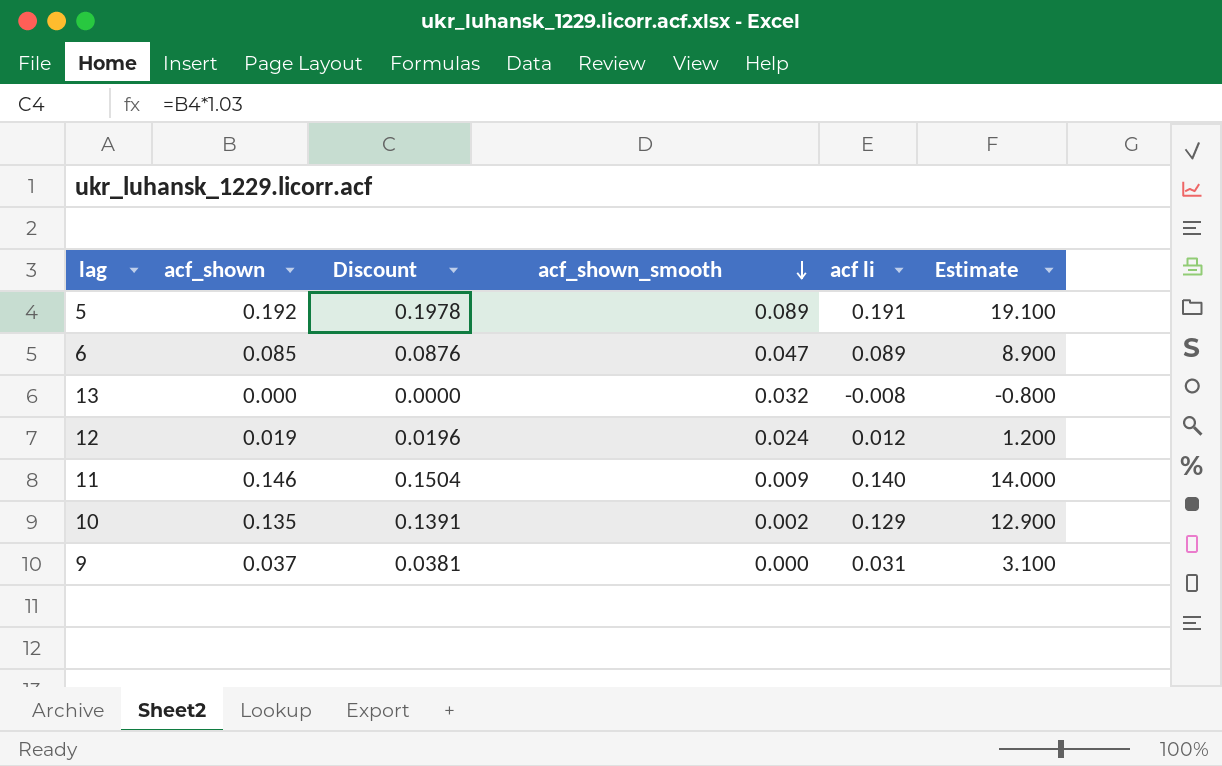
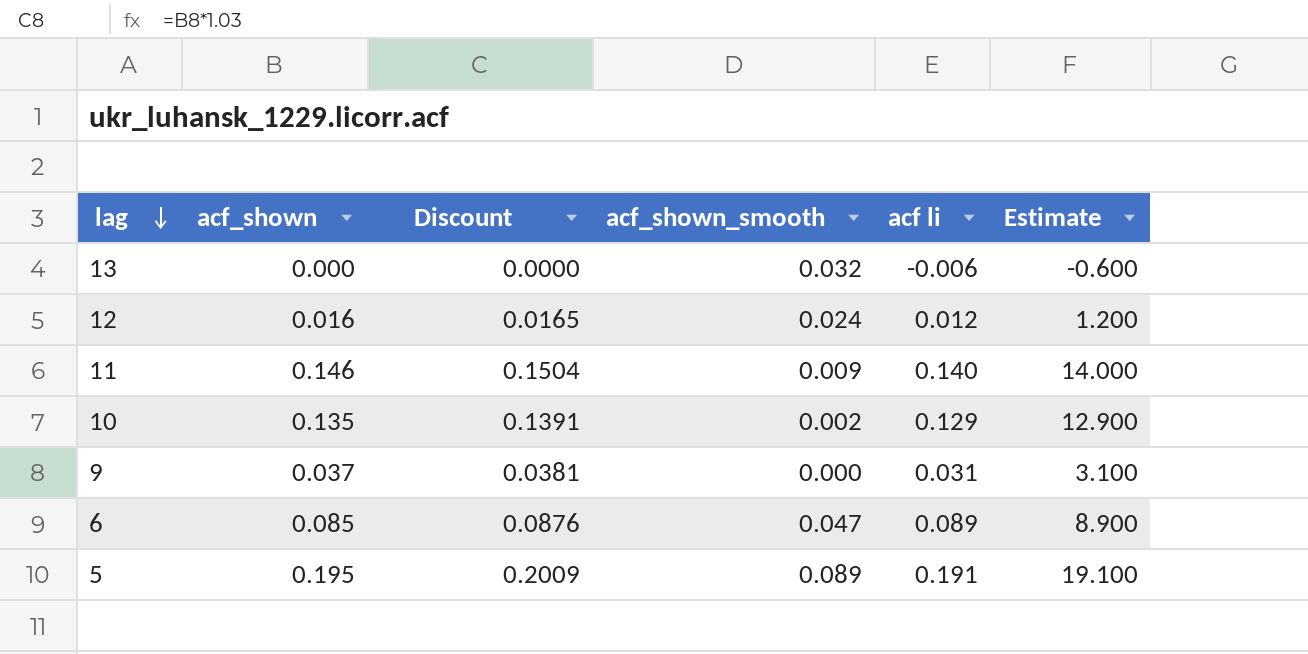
row order: acf_shown_smooth descending -> lag descending
13 | acf li: -0.008 -> -0.006
13 | Estimate: -0.800 -> -0.600
12 | acf_shown: 0.019 -> 0.016
12 | Discount: 0.0196 -> 0.0165
5 | acf_shown: 0.192 -> 0.195
5 | Discount: 0.1978 -> 0.2009

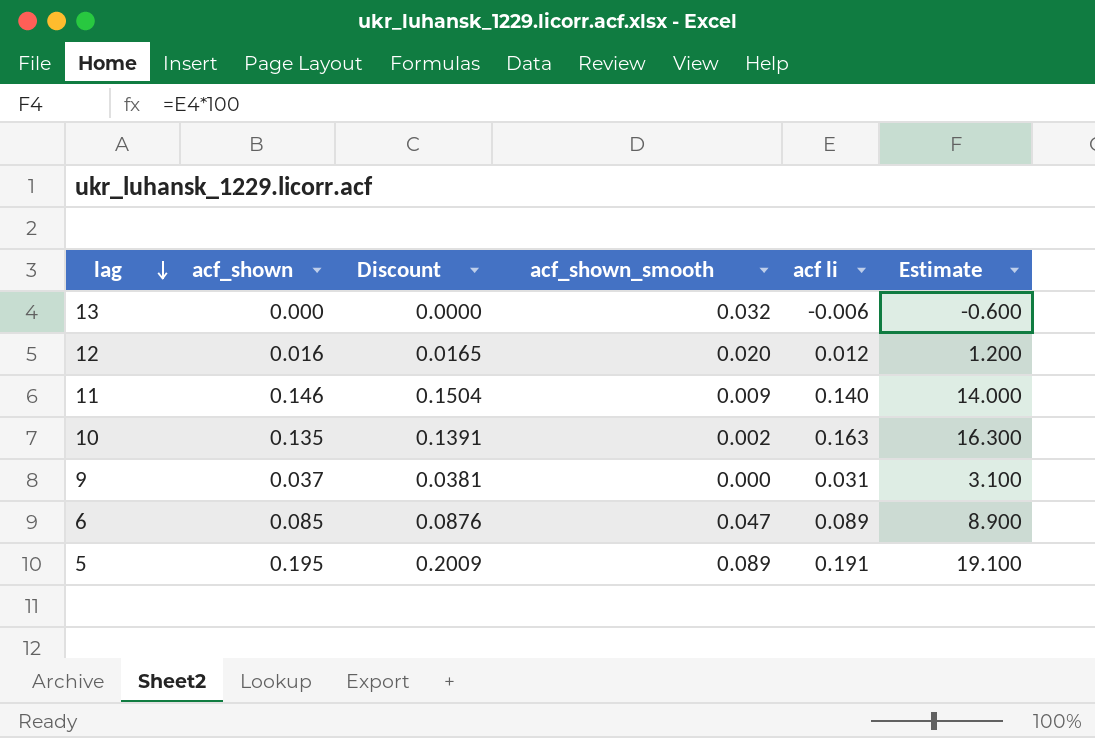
12 | acf_shown_smooth: 0.024 -> 0.020
10 | acf li: 0.129 -> 0.163
10 | Estimate: 12.900 -> 16.300

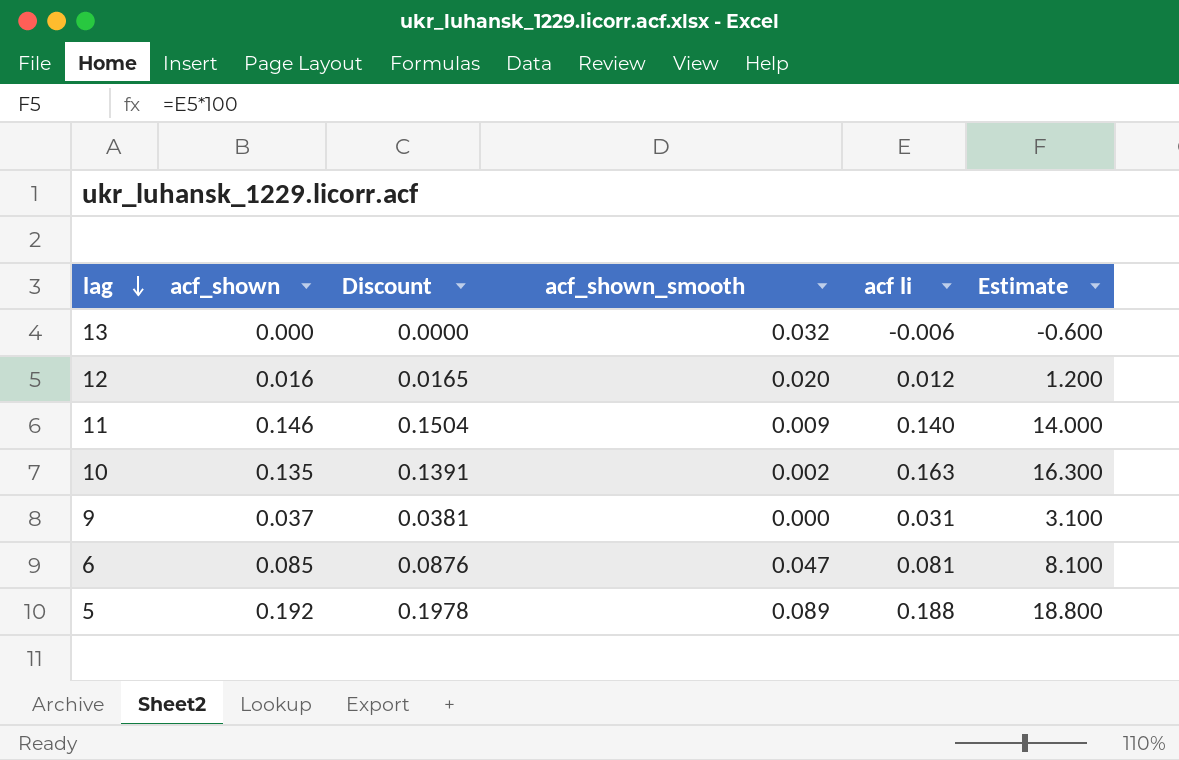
6 | acf li: 0.089 -> 0.081
6 | Estimate: 8.900 -> 8.100
5 | acf_shown: 0.195 -> 0.192
5 | Discount: 0.2009 -> 0.1978
5 | acf li: 0.191 -> 0.188
5 | Estimate: 19.100 -> 18.800

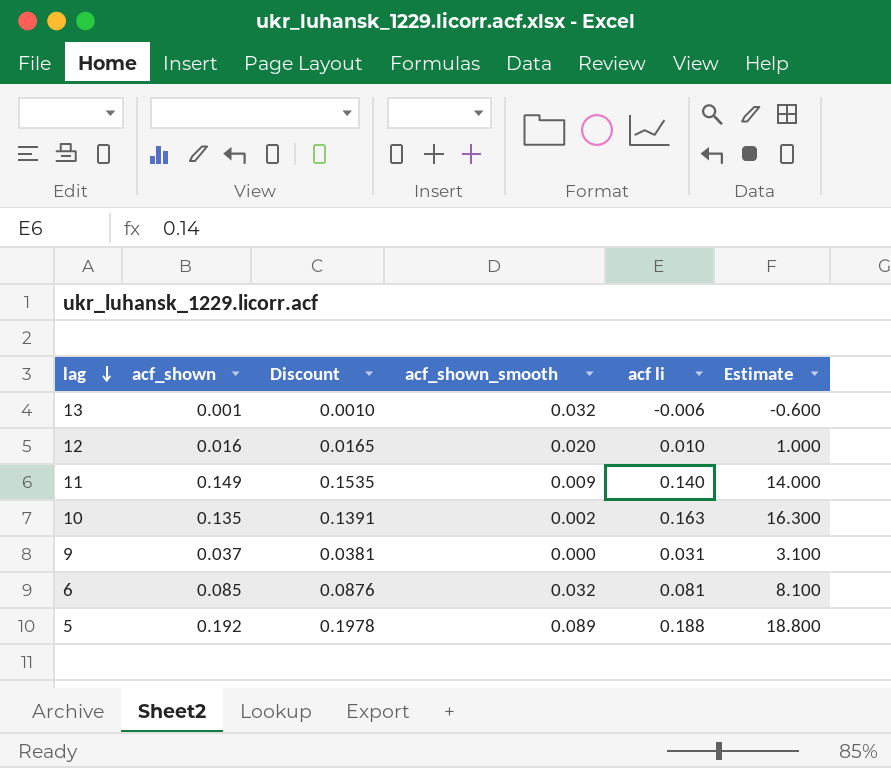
13 | acf_shown: 0.000 -> 0.001
13 | Discount: 0.0000 -> 0.0010
12 | acf li: 0.012 -> 0.010
12 | Estimate: 1.200 -> 1.000
11 | acf_shown: 0.146 -> 0.149
11 | Discount: 0.1504 -> 0.1535
6 | acf_shown_smooth: 0.047 -> 0.032

